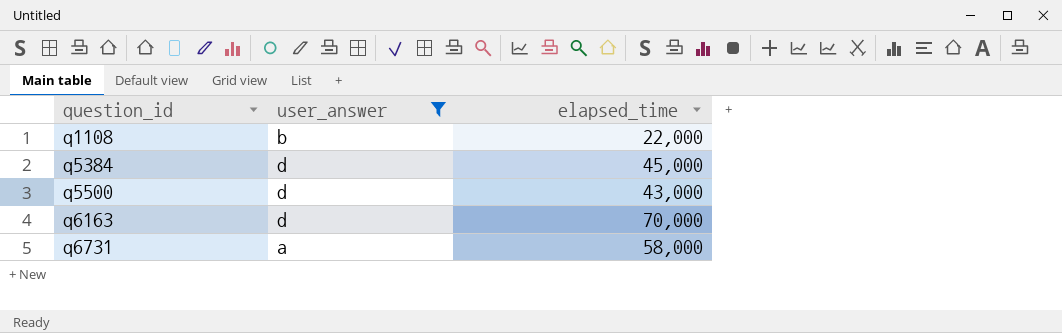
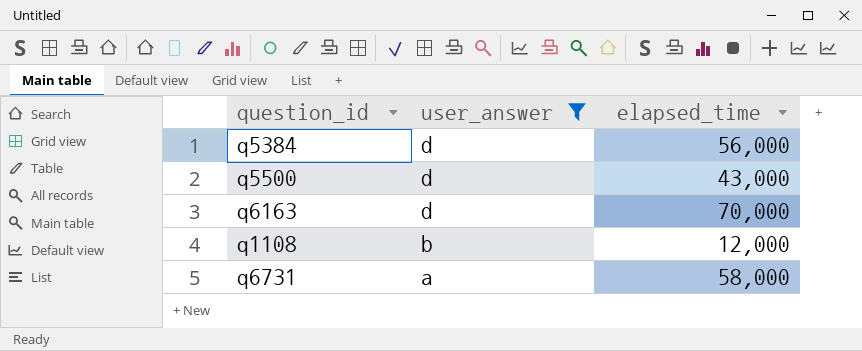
row order: question_id ascending -> user_answer descending
q5384 | elapsed_time: 45,000 -> 56,000
q1108 | elapsed_time: 22,000 -> 12,000

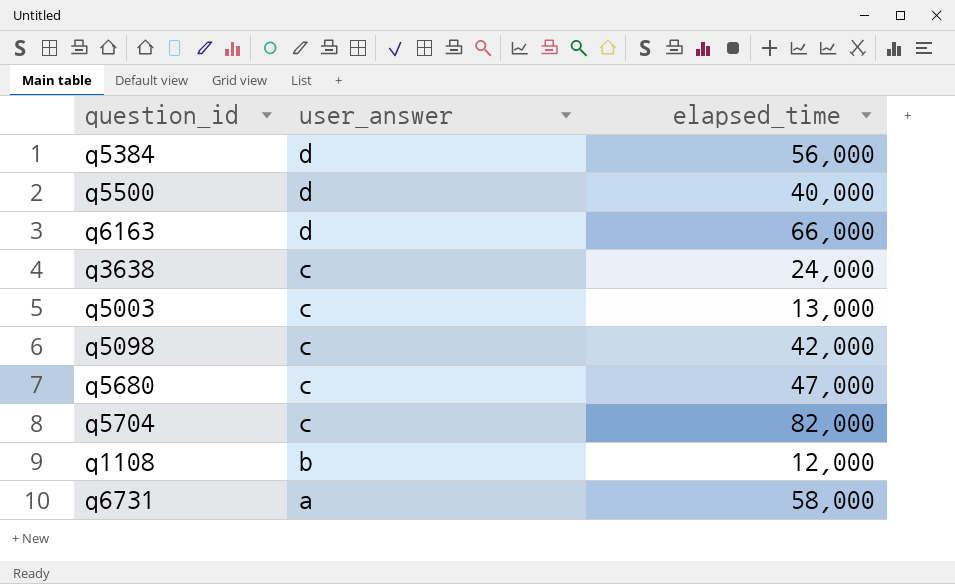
filter: user_answer != c -> none
q5500 | elapsed_time: 43,000 -> 40,000
q6163 | elapsed_time: 70,000 -> 66,000

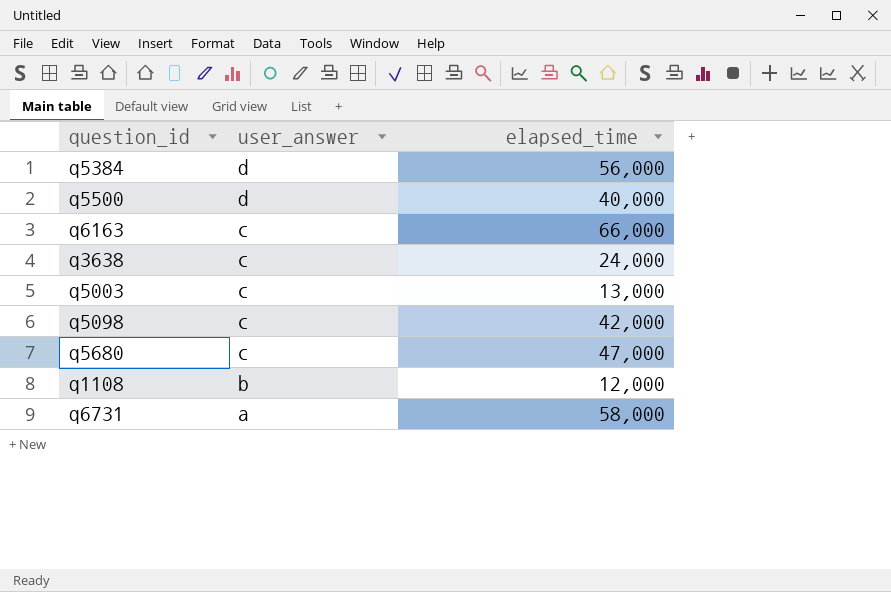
row q5704: c | 82,000 -> none
q6163 | user_answer: d -> c

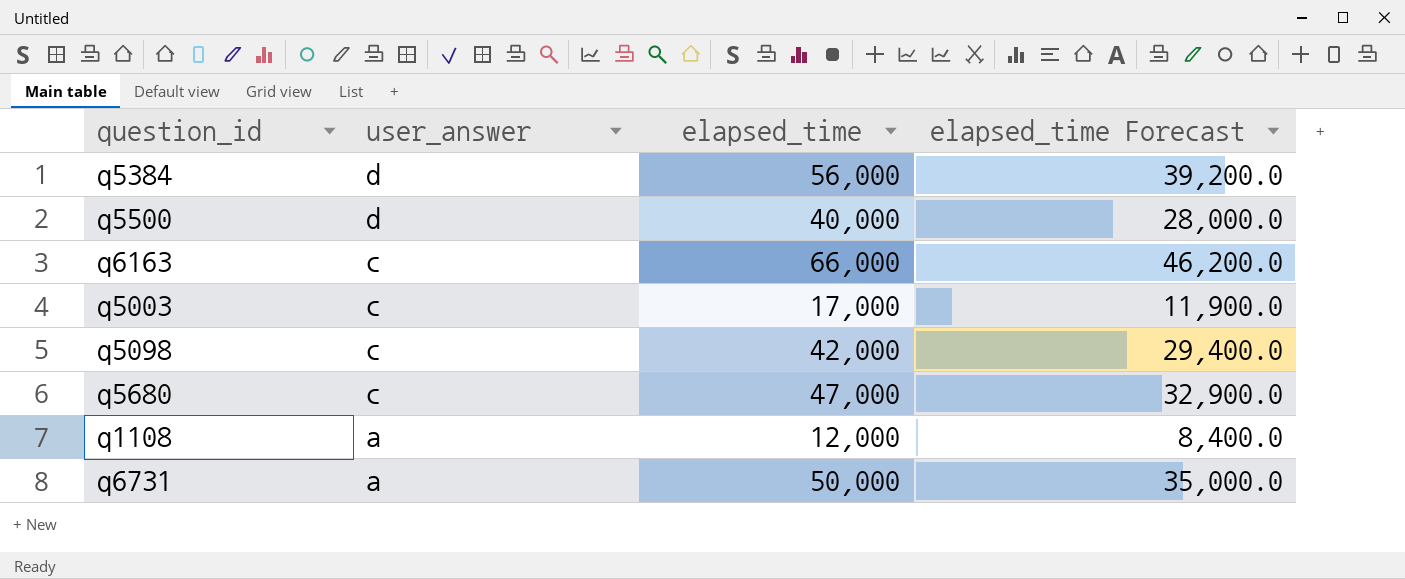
column elapsed_time Forecast | formula: none -> [elapsed_time] * 0.7
row q3638: c | 24,000 -> none
q5003 | elapsed_time: 13,000 -> 17,000
q1108 | user_answer: b -> a
q6731 | elapsed_time: 58,000 -> 50,000

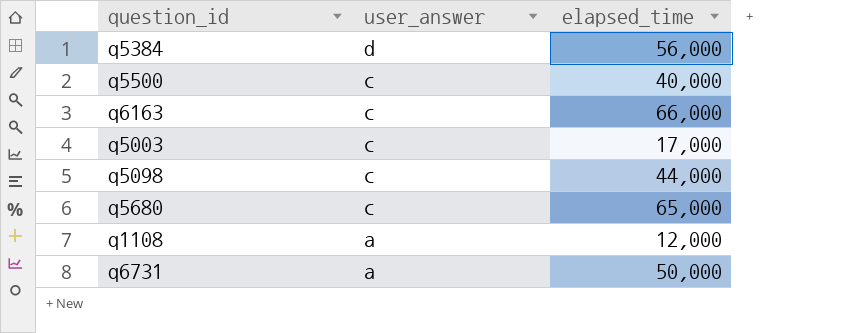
column elapsed_time Forecast | formula: [elapsed_time] * 0.7 -> none
q5500 | user_answer: d -> c
q5098 | elapsed_time: 42,000 -> 44,000
q5680 | elapsed_time: 47,000 -> 65,000

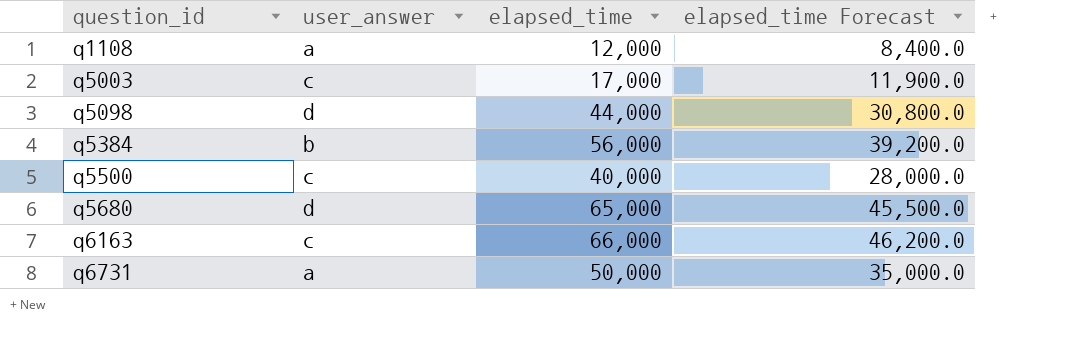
row order: user_answer descending -> question_id ascending
column elapsed_time Forecast | formula: none -> [elapsed_time] * 0.7
q5098 | user_answer: c -> d
q5384 | user_answer: d -> b
q5680 | user_answer: c -> d

